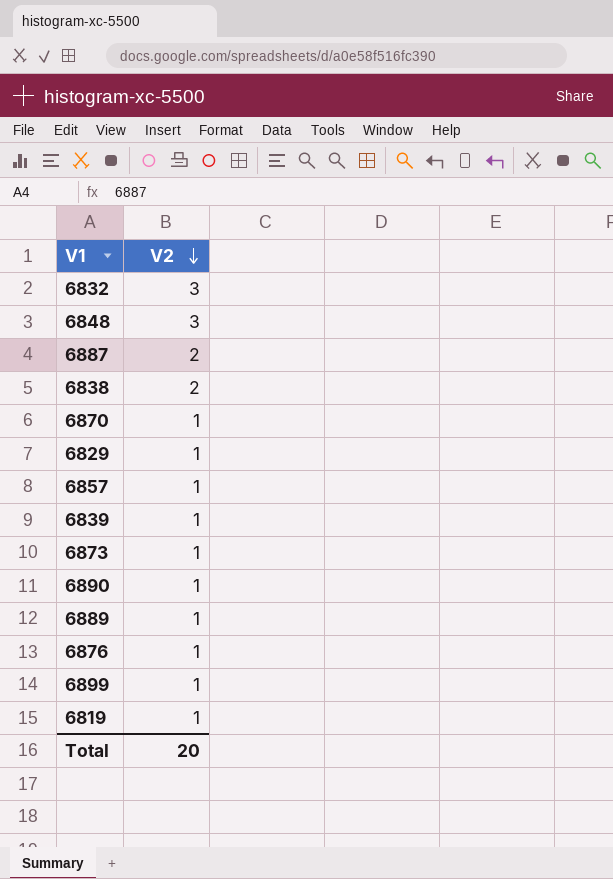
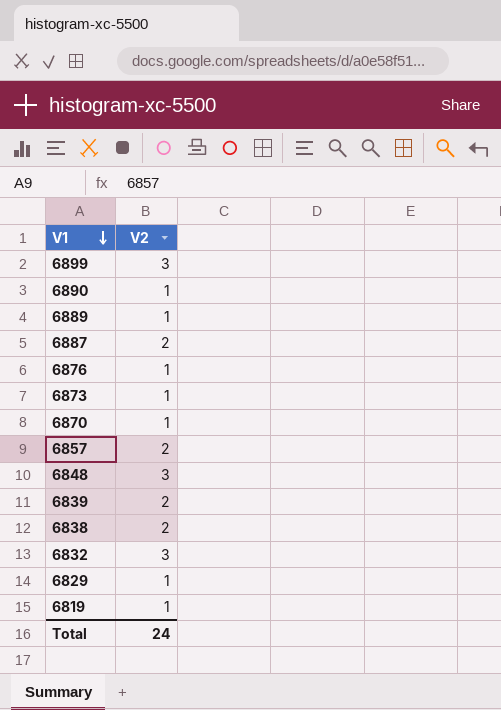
row order: V2 descending -> V1 descending
6899 | V2: 1 -> 3
6857 | V2: 1 -> 2
6839 | V2: 1 -> 2
Total | V2: 20 -> 24

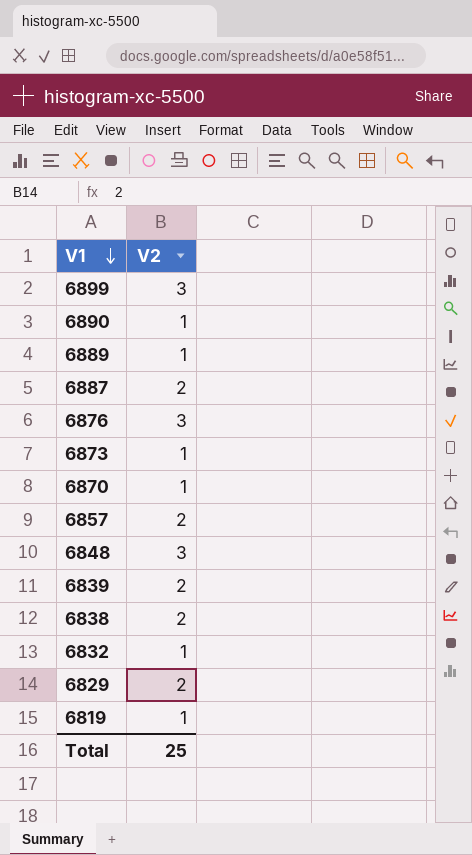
6876 | V2: 1 -> 3
6832 | V2: 3 -> 1
6829 | V2: 1 -> 2
Total | V2: 24 -> 25

